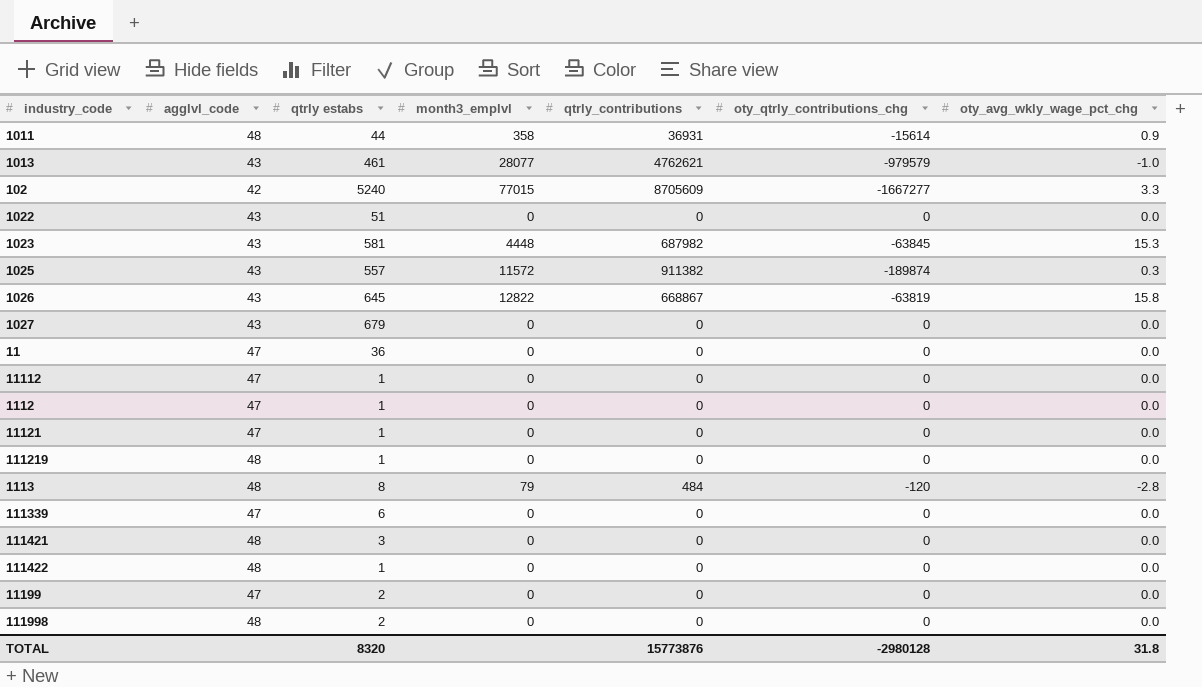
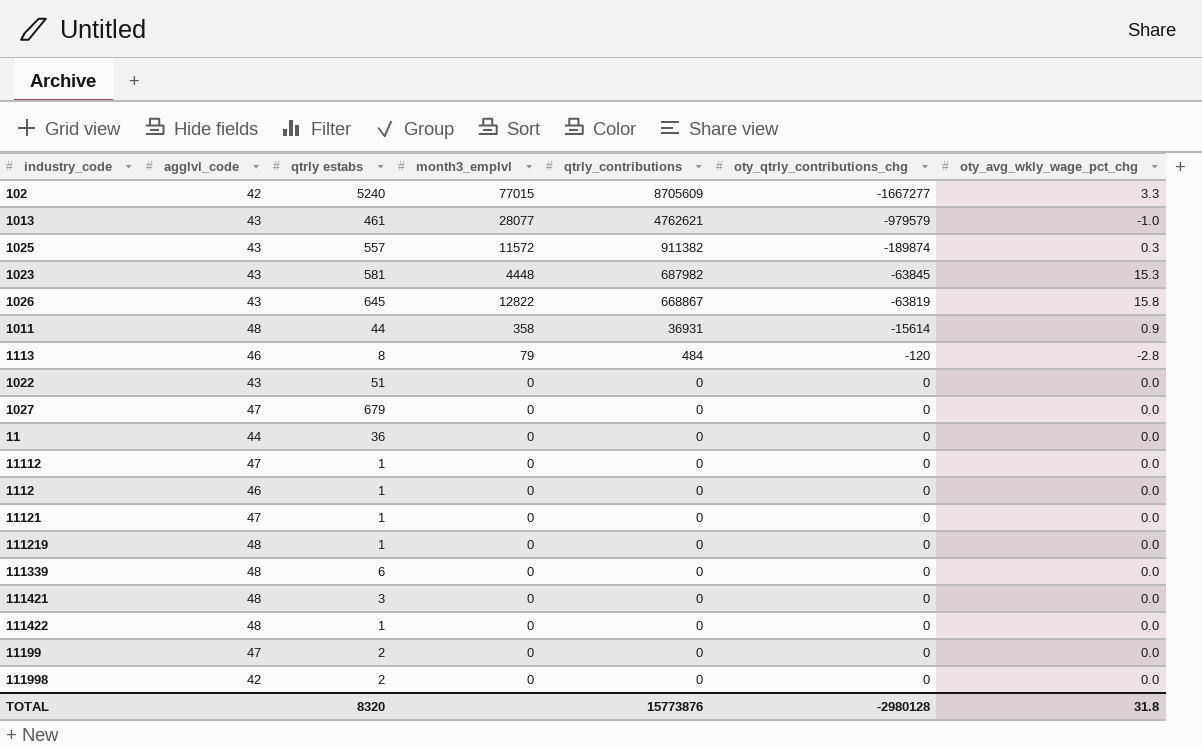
row order: none -> qtrly_contributions descending
1113 | agglvl_code: 48 -> 46
1027 | agglvl_code: 43 -> 47
11 | agglvl_code: 47 -> 44
1112 | agglvl_code: 47 -> 46
111339 | agglvl_code: 47 -> 48
111998 | agglvl_code: 48 -> 42

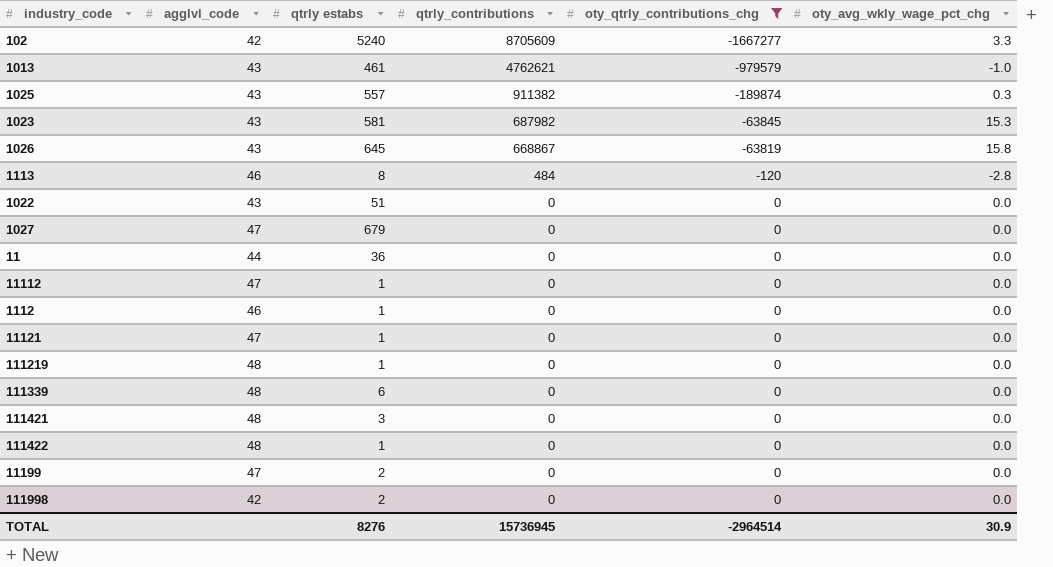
filter: none -> oty_qtrly_contributions_chg != -15614
column month3_emplvl | position: 4 -> none
TOTAL | qtrly estabs: 8320 -> 8276
TOTAL | qtrly_contributions: 15773876 -> 15736945
TOTAL | oty_qtrly_contributions_chg: -2980128 -> -2964514
TOTAL | oty_avg_wkly_wage_pct_chg: 31.8 -> 30.9

